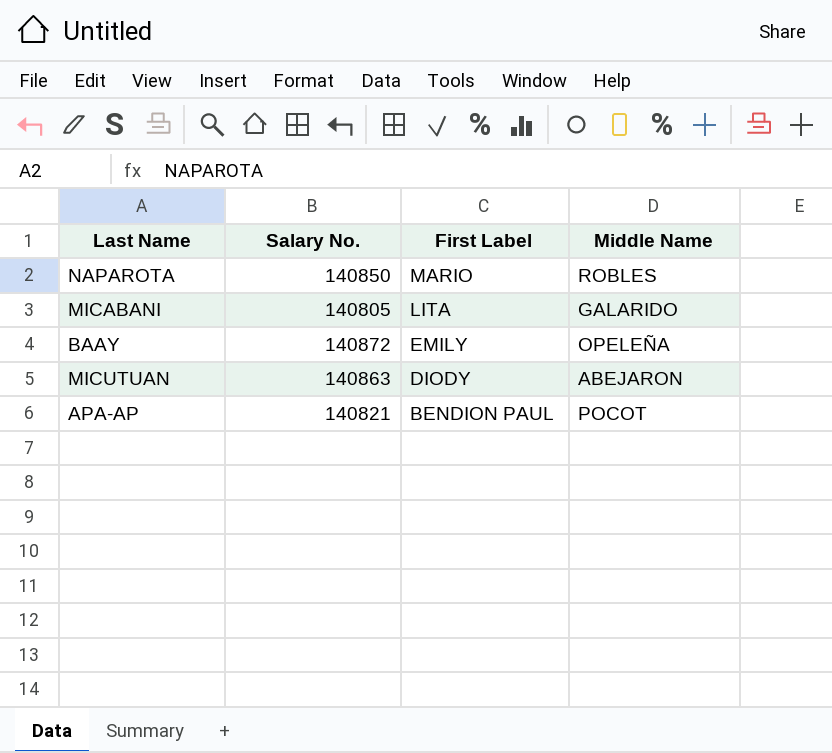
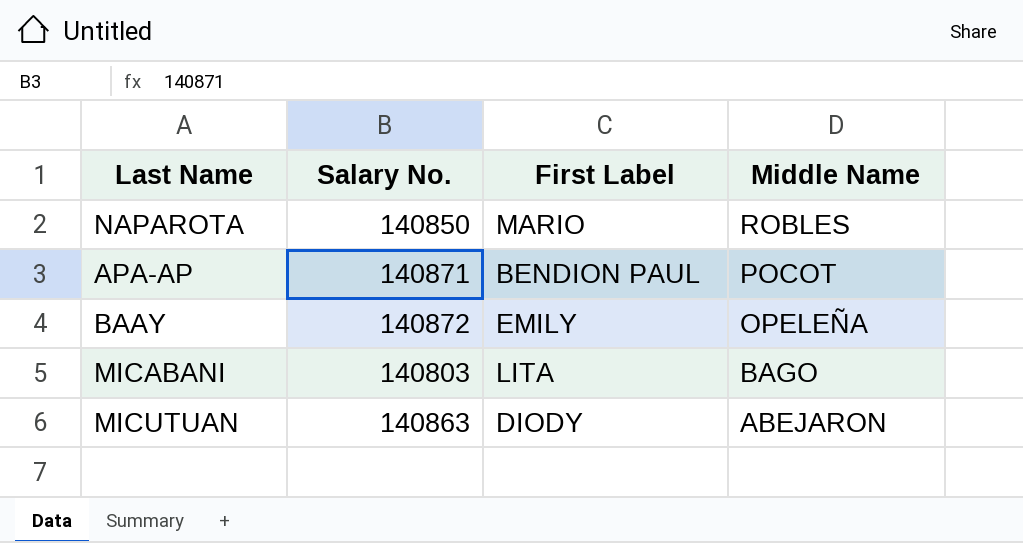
row order: First Label descending -> Middle Name descending
APA-AP | Salary No.: 140821 -> 140871
MICABANI | Salary No.: 140805 -> 140803
MICABANI | Middle Name: GALARIDO -> BAGO

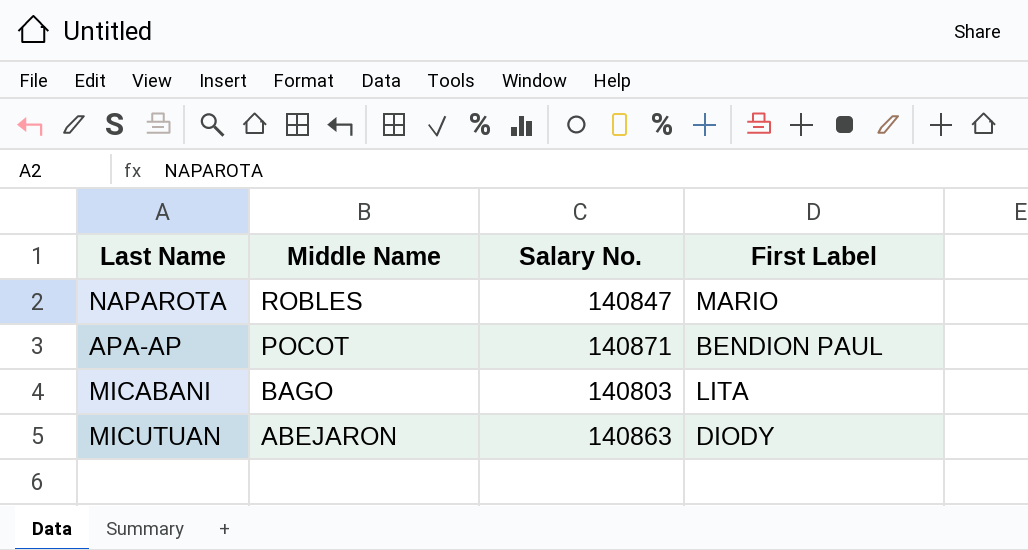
column Middle Name | position: 4 -> 2
row BAAY: 140872 | EMILY | OPELEÑA -> none
NAPAROTA | Salary No.: 140850 -> 140847

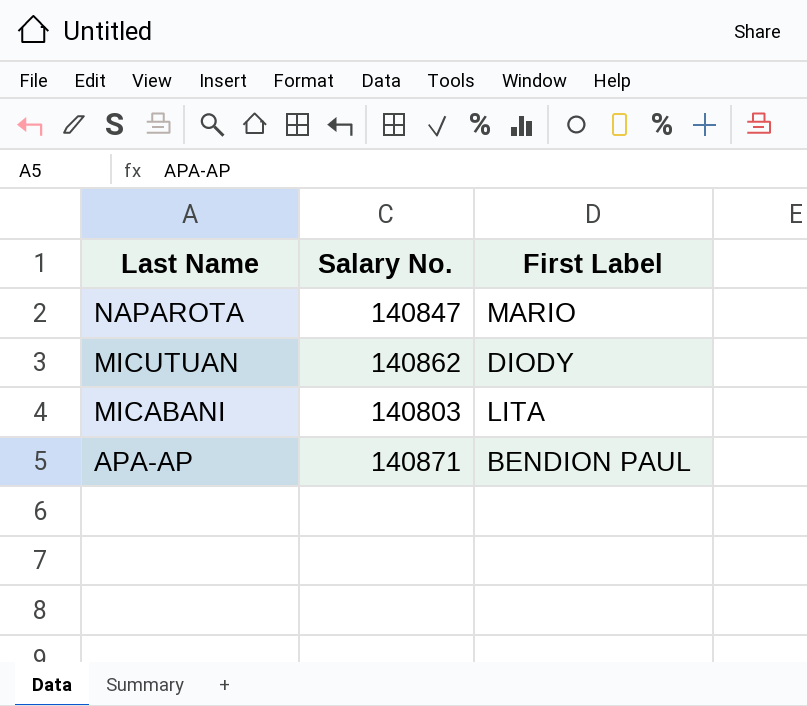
row order: Middle Name descending -> Last Name descending
column Middle Name | position: 2 -> none
MICUTUAN | Salary No.: 140863 -> 140862

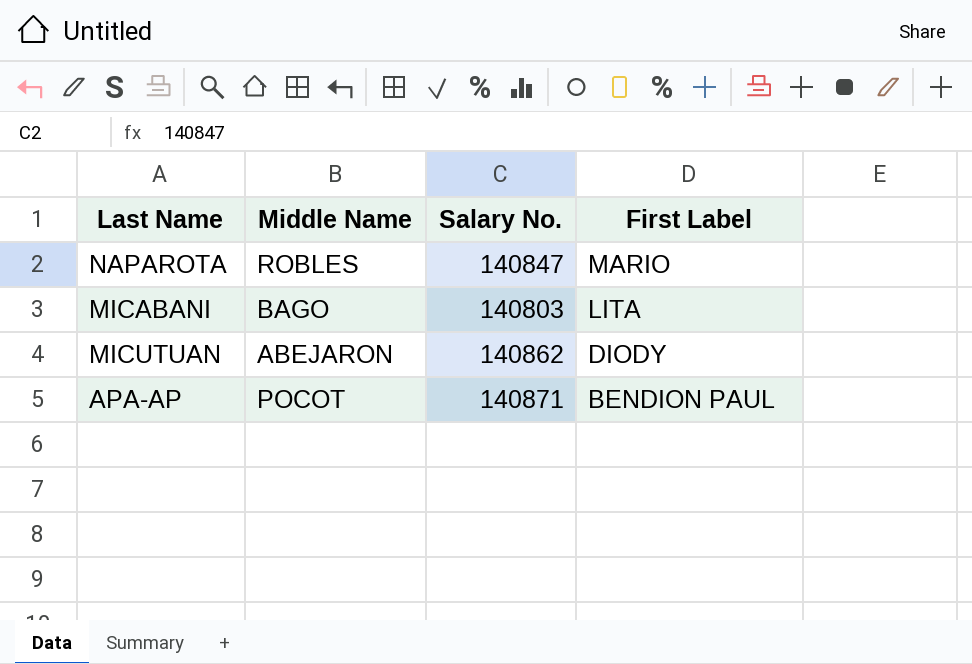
row order: Last Name descending -> First Label descending
column Middle Name | position: none -> 2

